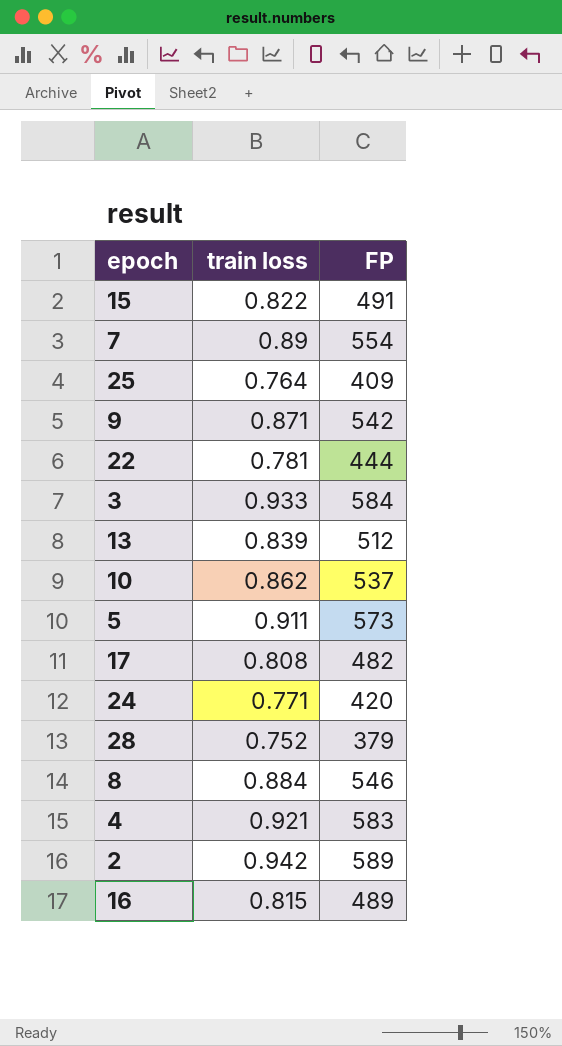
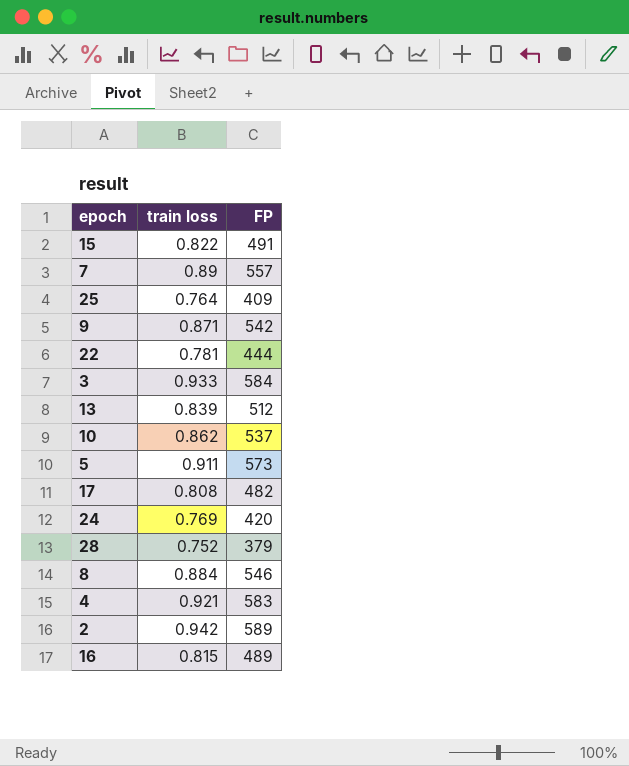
7 | FP: 554 -> 557
24 | train loss: 0.771 -> 0.769

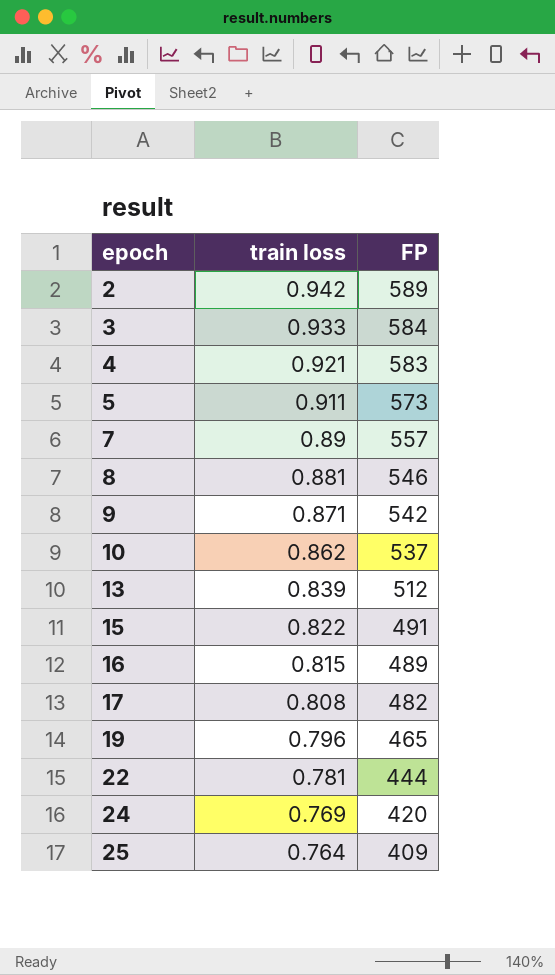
row order: none -> epoch ascending
row 28: 0.752 | 379 -> none
8 | train loss: 0.884 -> 0.881
row 19: none -> 0.796 | 465

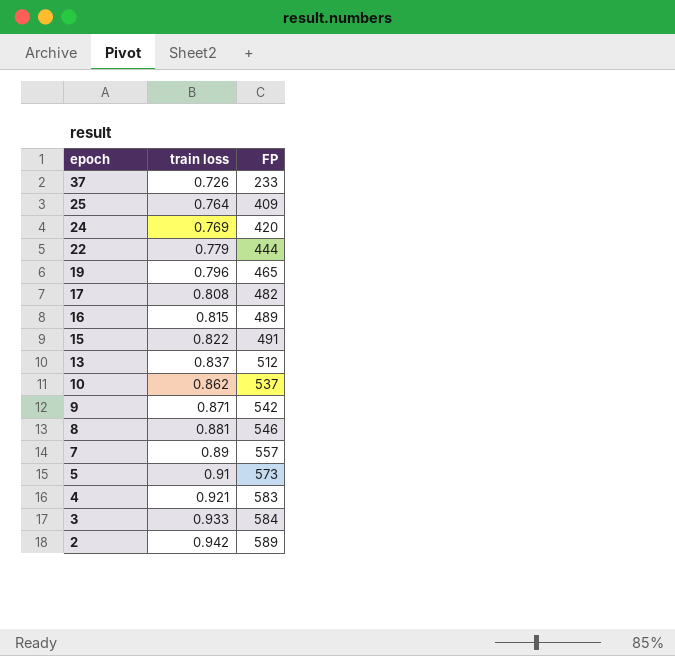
row order: epoch ascending -> epoch descending
row 37: none -> 0.726 | 233
22 | train loss: 0.781 -> 0.779
13 | train loss: 0.839 -> 0.837
5 | train loss: 0.911 -> 0.91

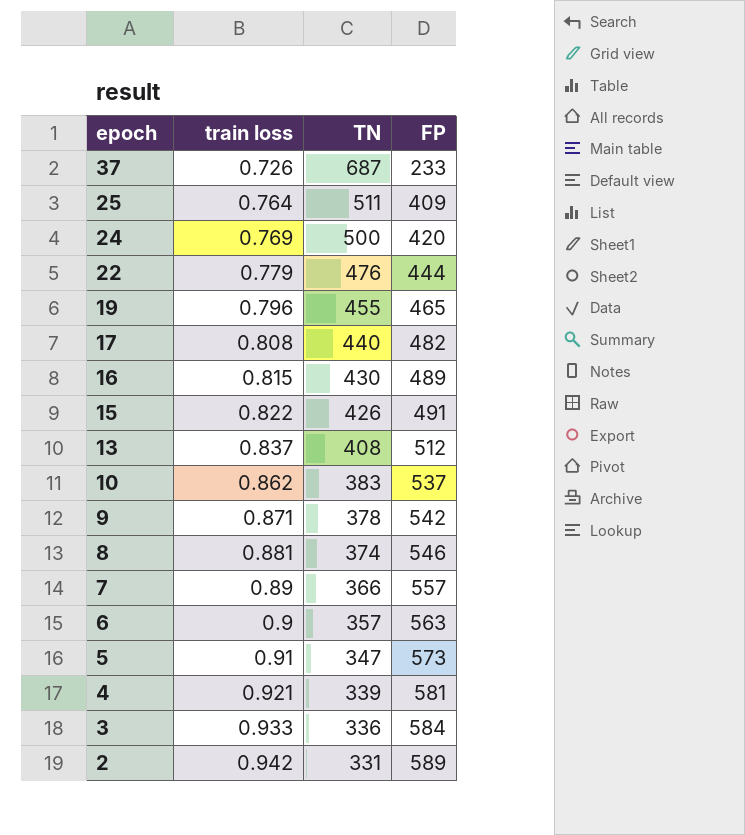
column TN | position: none -> 3
row 6: none -> 0.9 | 357 | 563
4 | FP: 583 -> 581

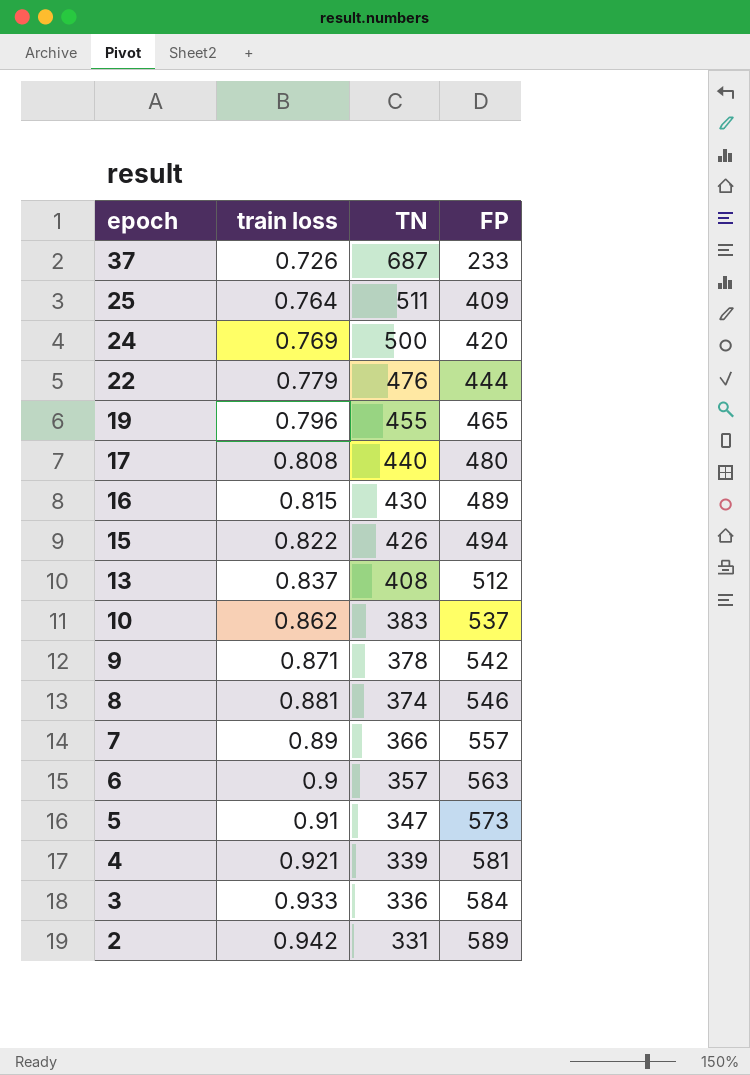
17 | FP: 482 -> 480
15 | FP: 491 -> 494

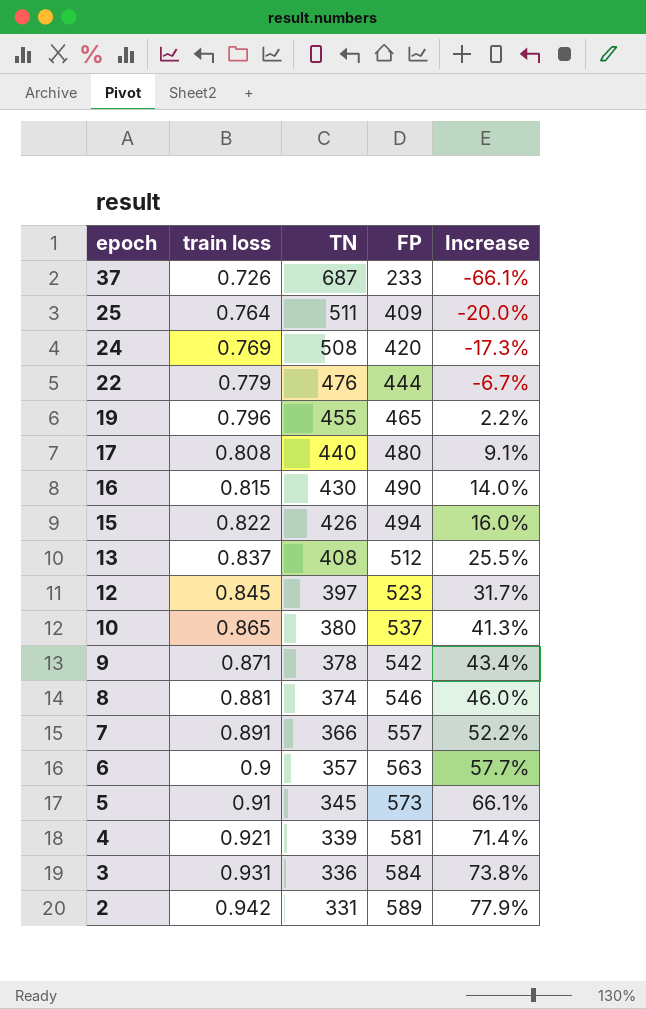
column Increase | formula: none -> ([FP] - [TN]) / [TN]
24 | TN: 500 -> 508
16 | FP: 489 -> 490
row 12: none -> 0.845 | 397 | 523 | 31.7%
10 | train loss: 0.862 -> 0.865
10 | TN: 383 -> 380
7 | train loss: 0.89 -> 0.891
5 | TN: 347 -> 345
3 | train loss: 0.933 -> 0.931

